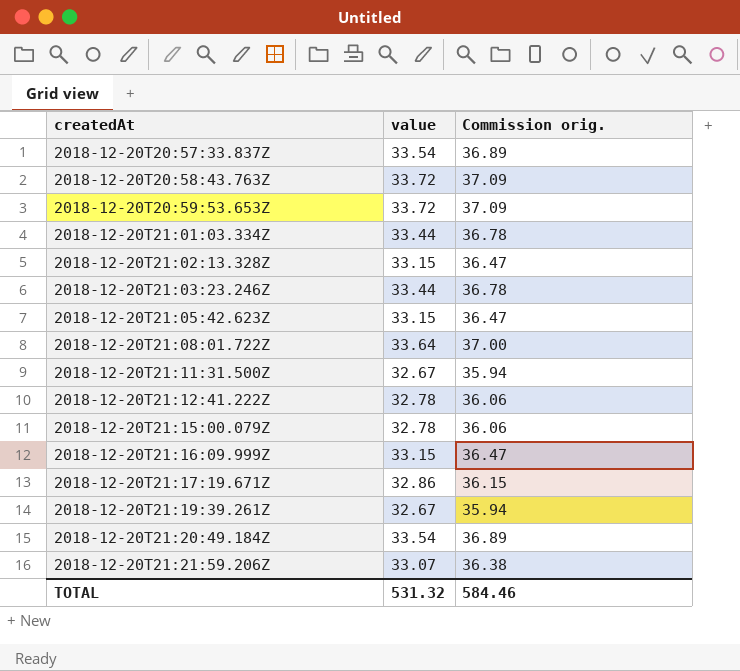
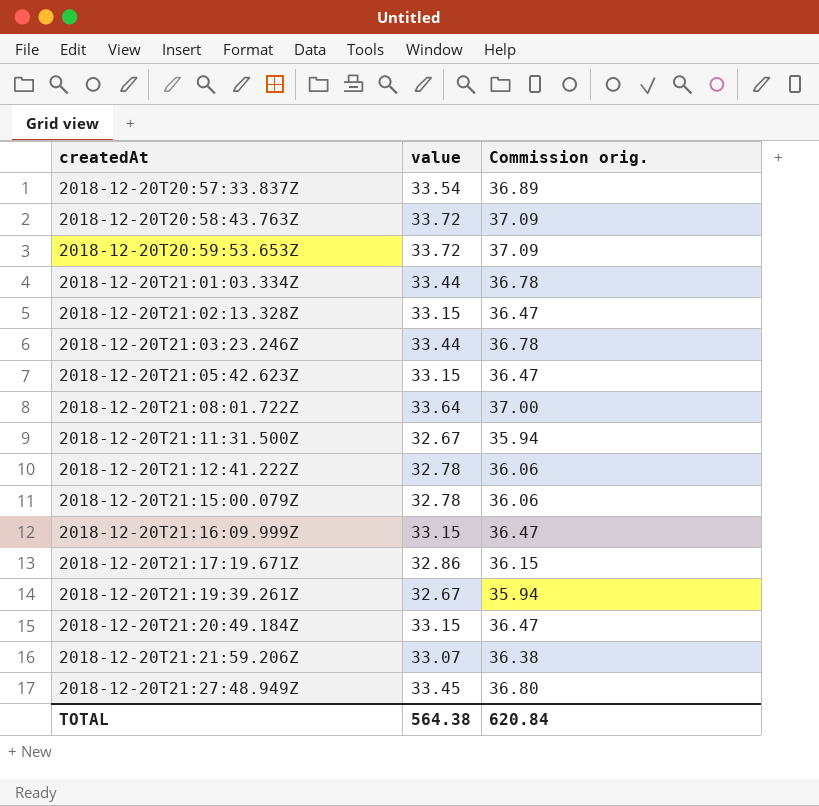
2018-12-20T21:20:49.184Z | value: 33.54 -> 33.15
2018-12-20T21:20:49.184Z | Commission orig.: 36.89 -> 36.47
row 2018-12-20T21:27:48.949Z: none -> 33.45 | 36.80
TOTAL | value: 531.32 -> 564.38
TOTAL | Commission orig.: 584.46 -> 620.84

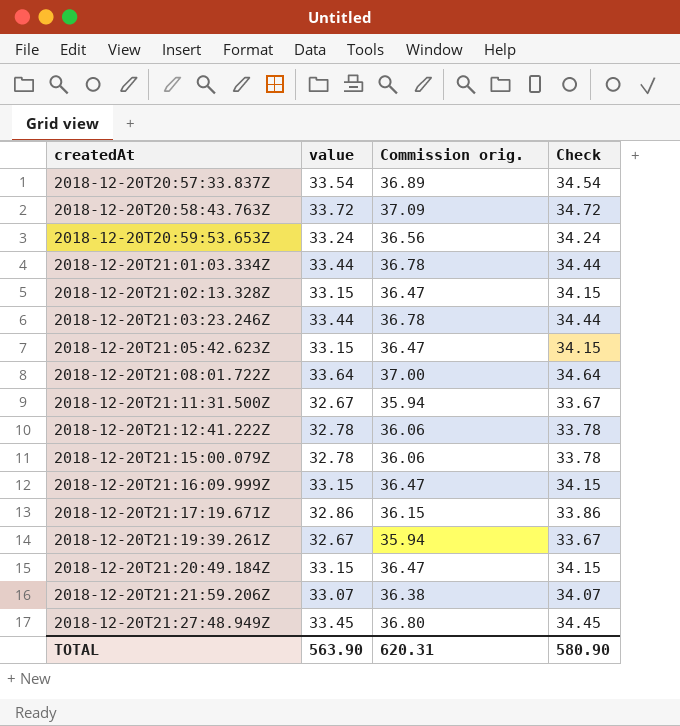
column Check | formula: none -> [value] + 1
2018-12-20T20:59:53.653Z | value: 33.72 -> 33.24
2018-12-20T20:59:53.653Z | Commission orig.: 37.09 -> 36.56
TOTAL | value: 564.38 -> 563.90
TOTAL | Commission orig.: 620.84 -> 620.31

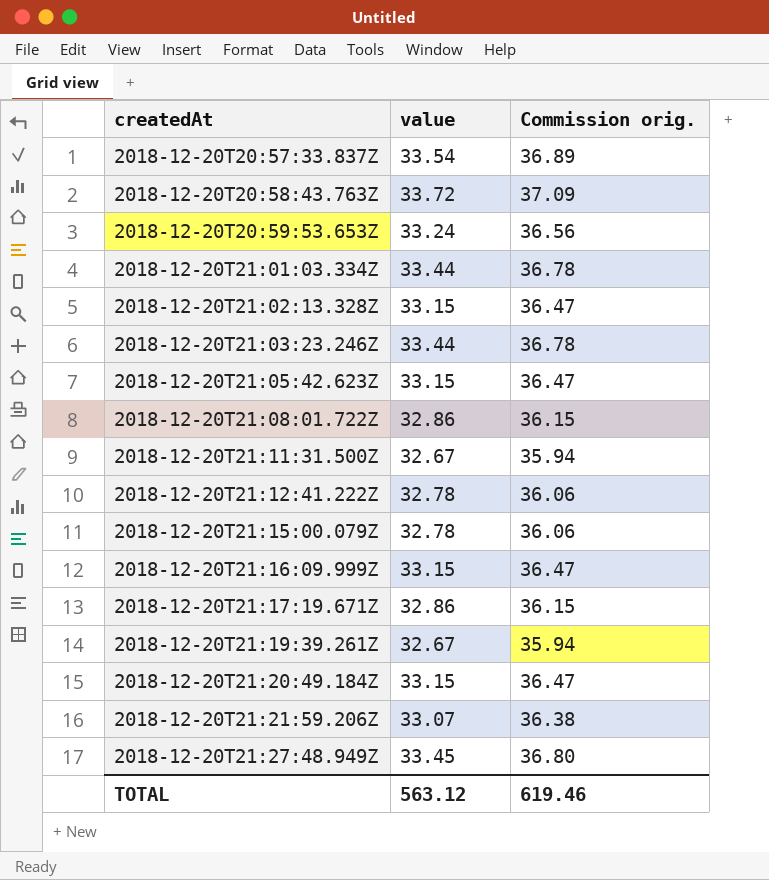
column Check | formula: [value] + 1 -> none
2018-12-20T21:08:01.722Z | value: 33.64 -> 32.86
2018-12-20T21:08:01.722Z | Commission orig.: 37.00 -> 36.15
TOTAL | value: 563.90 -> 563.12
TOTAL | Commission orig.: 620.31 -> 619.46

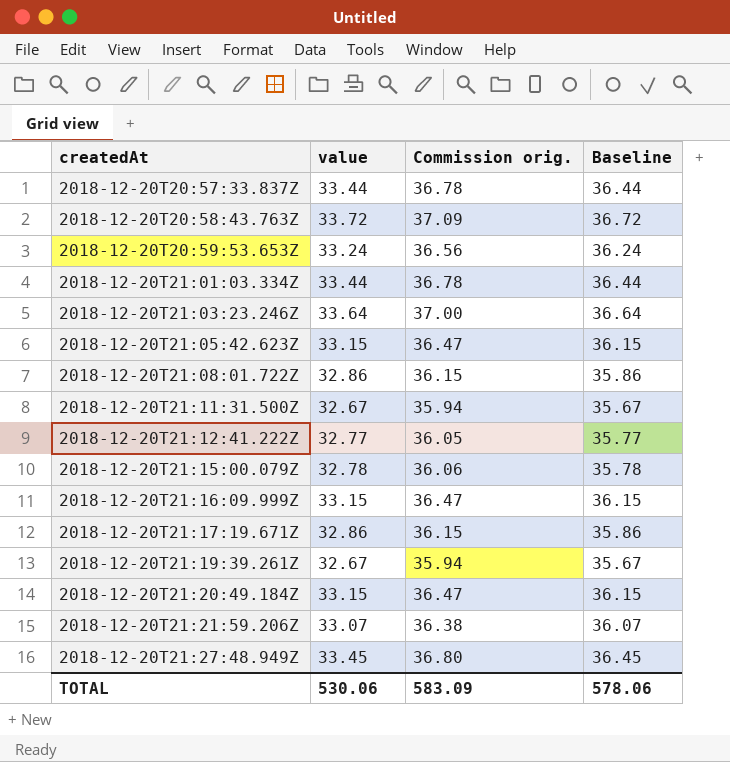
column Baseline | formula: none -> [value] + 3
row 2018-12-20T21:02:13.328Z: 33.15 | 36.47 -> none
2018-12-20T20:57:33.837Z | value: 33.54 -> 33.44
2018-12-20T20:57:33.837Z | Commission orig.: 36.89 -> 36.78
2018-12-20T21:03:23.246Z | value: 33.44 -> 33.64
2018-12-20T21:03:23.246Z | Commission orig.: 36.78 -> 37.00
2018-12-20T21:12:41.222Z | value: 32.78 -> 32.77
2018-12-20T21:12:41.222Z | Commission orig.: 36.06 -> 36.05
TOTAL | value: 563.12 -> 530.06
TOTAL | Commission orig.: 619.46 -> 583.09

